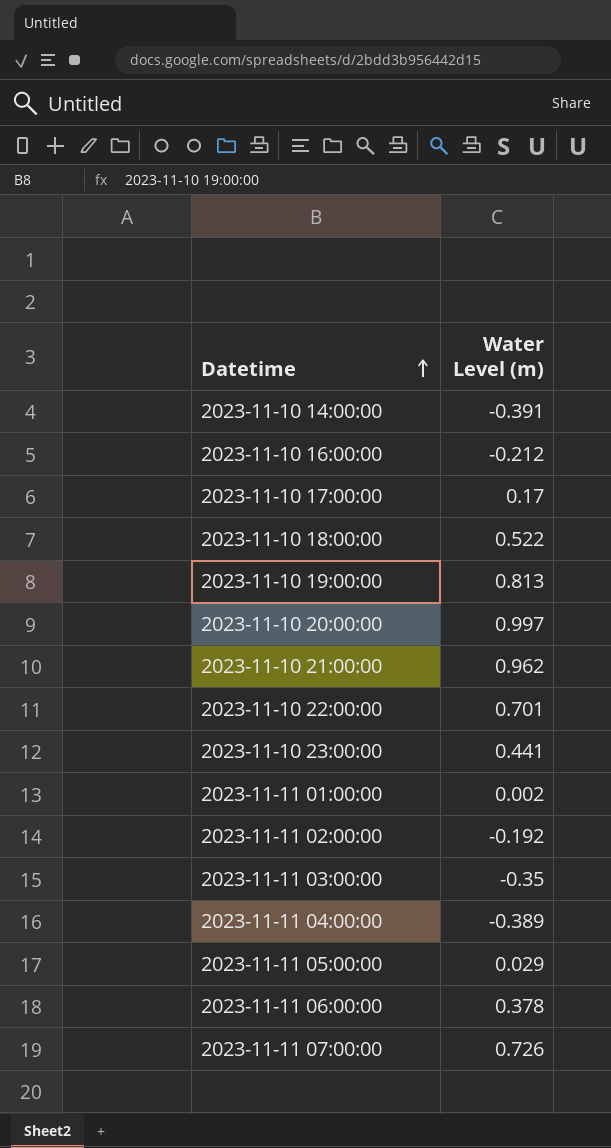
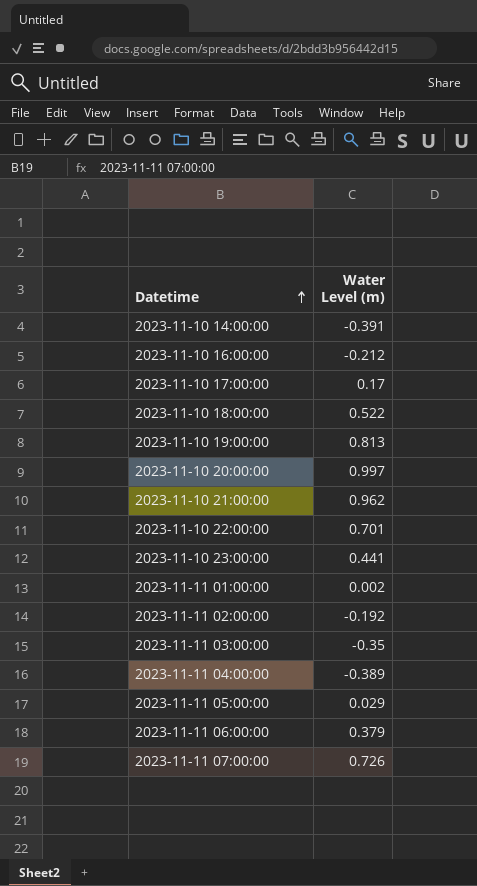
2023-11-11 06:00:00 | Water Level (m): 0.378 -> 0.379

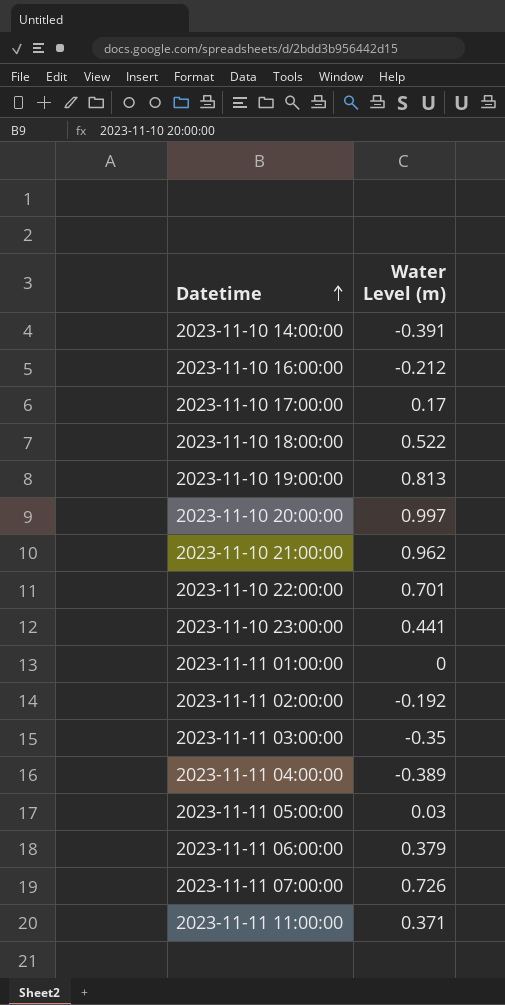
2023-11-11 01:00:00 | Water Level (m): 0.002 -> 0
2023-11-11 05:00:00 | Water Level (m): 0.029 -> 0.03
row 2023-11-11 11:00:00: none -> 0.371

